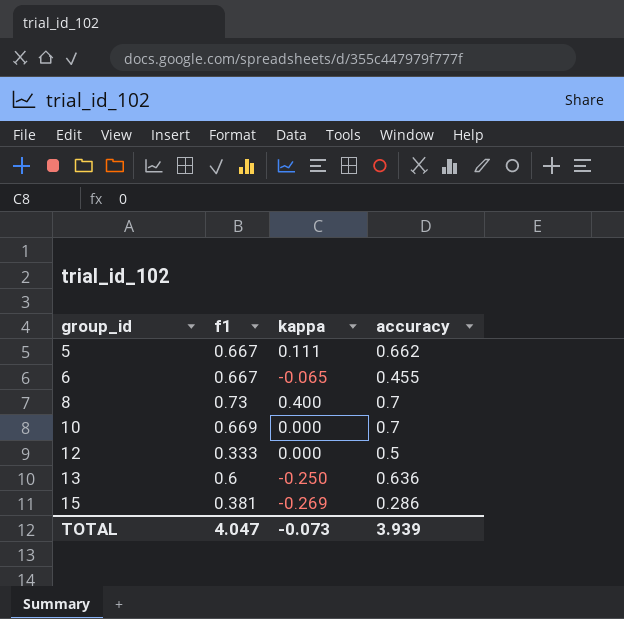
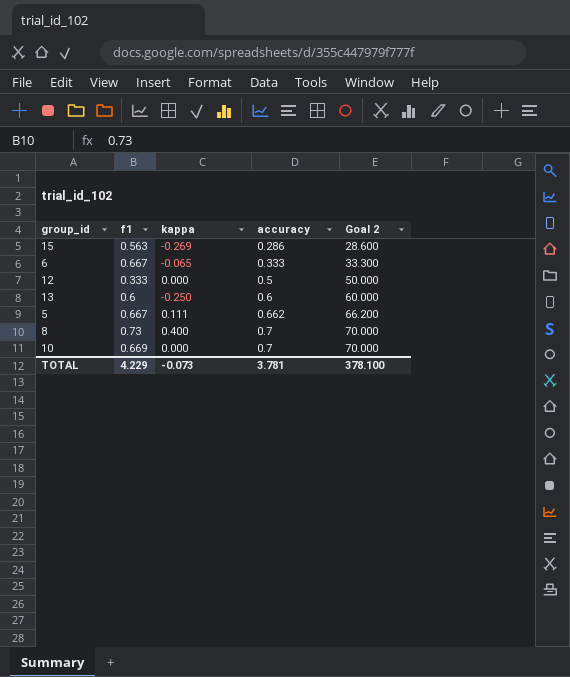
row order: group_id ascending -> accuracy ascending
column Goal 2 | formula: none -> [accuracy] * 100
15 | f1: 0.381 -> 0.563
6 | accuracy: 0.455 -> 0.333
13 | accuracy: 0.636 -> 0.6
TOTAL | f1: 4.047 -> 4.229
TOTAL | accuracy: 3.939 -> 3.781

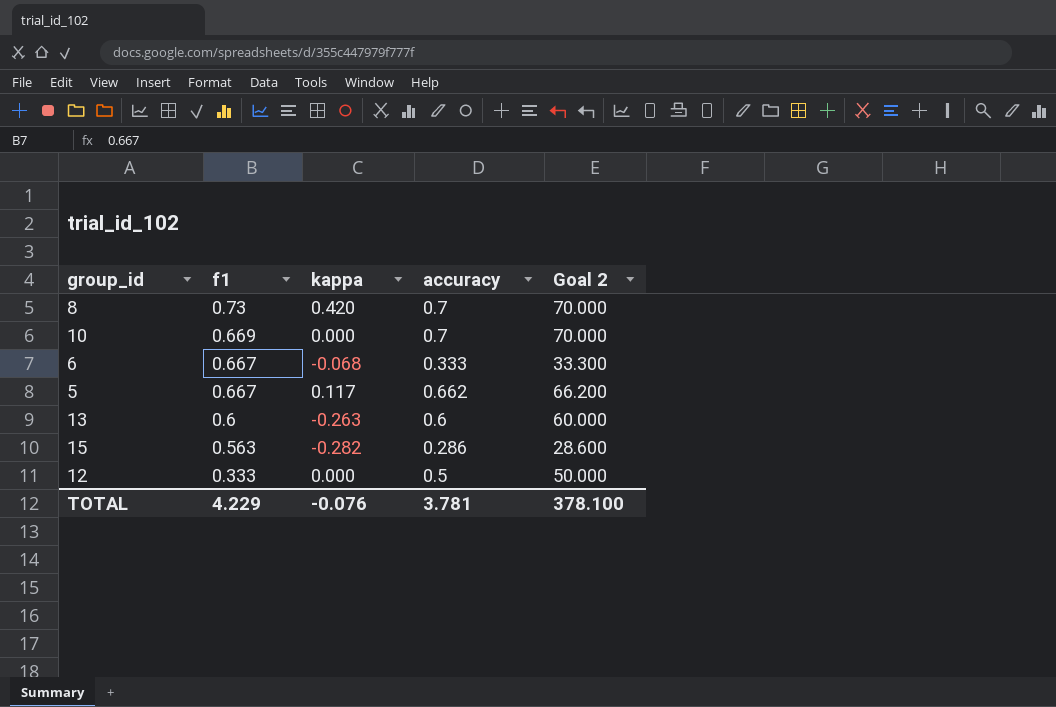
row order: accuracy ascending -> f1 descending
8 | kappa: 0.400 -> 0.420
6 | kappa: -0.065 -> -0.068
5 | kappa: 0.111 -> 0.117
13 | kappa: -0.250 -> -0.263
15 | kappa: -0.269 -> -0.282
TOTAL | kappa: -0.073 -> -0.076

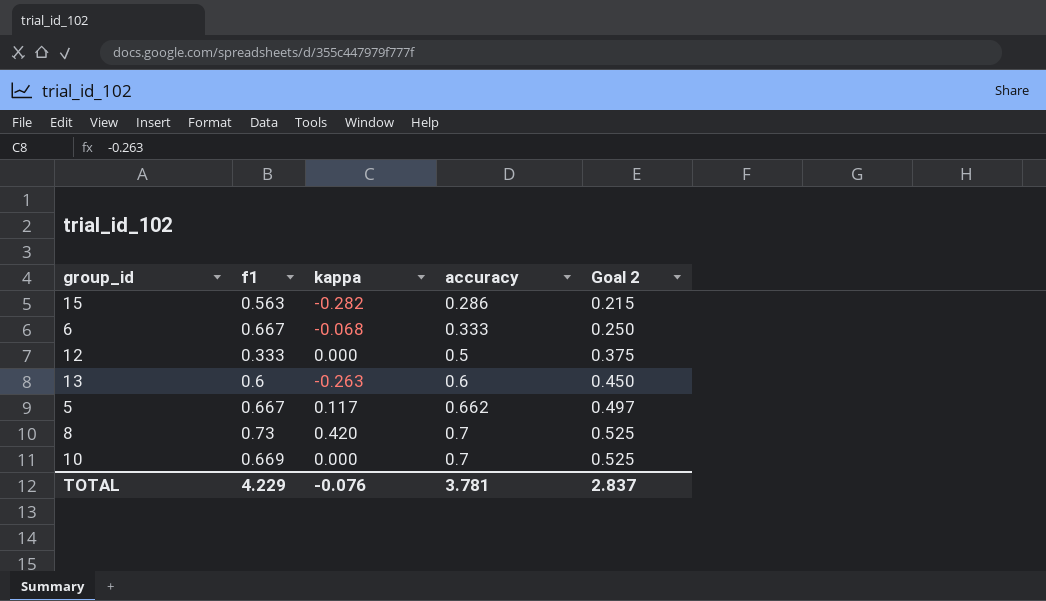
row order: f1 descending -> accuracy ascending
column Goal 2 | formula: [accuracy] * 100 -> [accuracy] * 0.75
TOTAL | Goal 2: 378.100 -> 2.837

